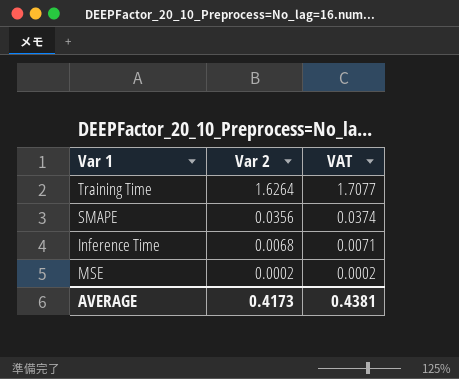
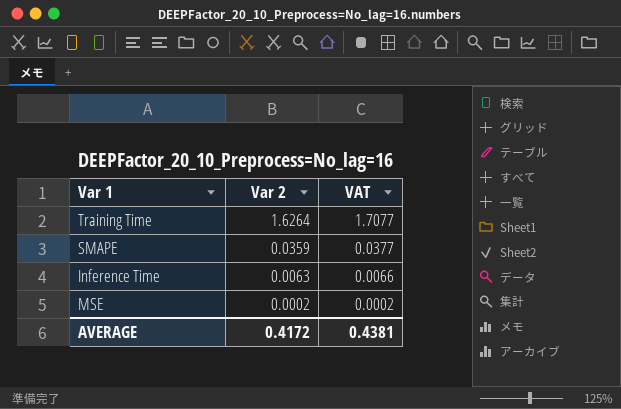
SMAPE | Var 2: 0.0356 -> 0.0359
SMAPE | VAT: 0.0374 -> 0.0377
Inference Time | Var 2: 0.0068 -> 0.0063
Inference Time | VAT: 0.0071 -> 0.0066
AVERAGE | Var 2: 0.4173 -> 0.4172

